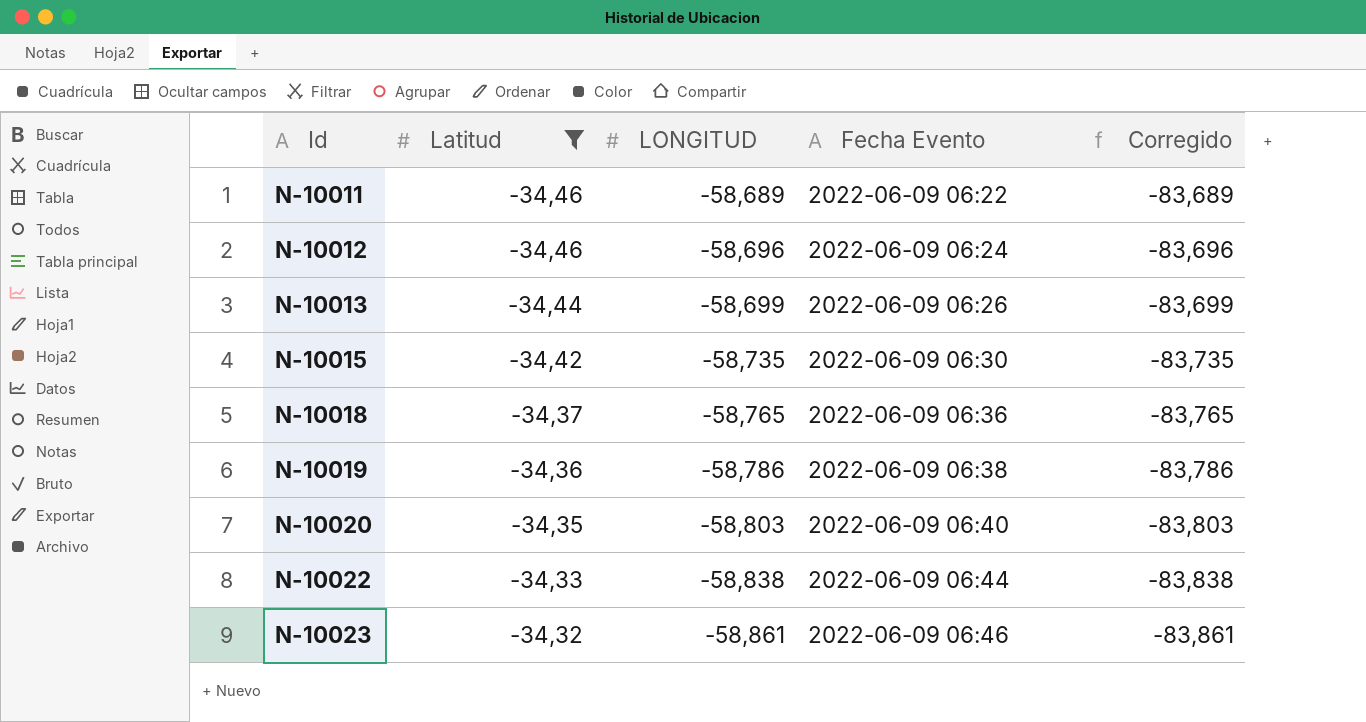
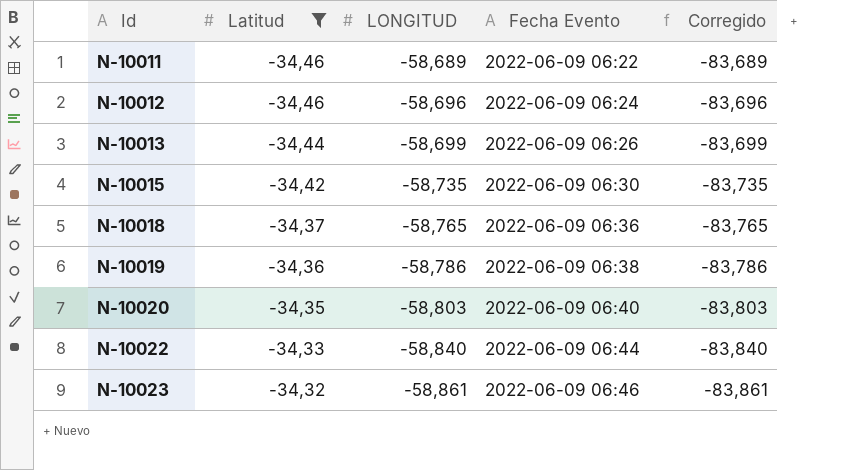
N-10022 | LONGITUD: -58,838 -> -58,840
N-10022 | Corregido: -83,838 -> -83,840

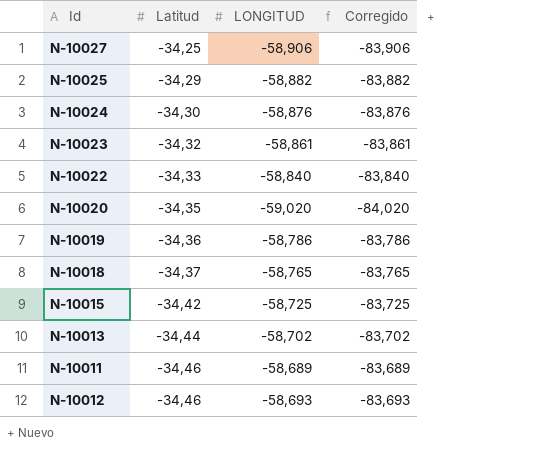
filter: Latitud <= -34,32 -> none
row order: Id ascending -> Latitud descending
column Fecha Evento | position: 4 -> none
N-10020 | LONGITUD: -58,803 -> -59,020
N-10020 | Corregido: -83,803 -> -84,020
N-10015 | LONGITUD: -58,735 -> -58,725
N-10015 | Corregido: -83,735 -> -83,725
N-10013 | LONGITUD: -58,699 -> -58,702
N-10013 | Corregido: -83,699 -> -83,702
N-10012 | LONGITUD: -58,696 -> -58,693
N-10012 | Corregido: -83,696 -> -83,693

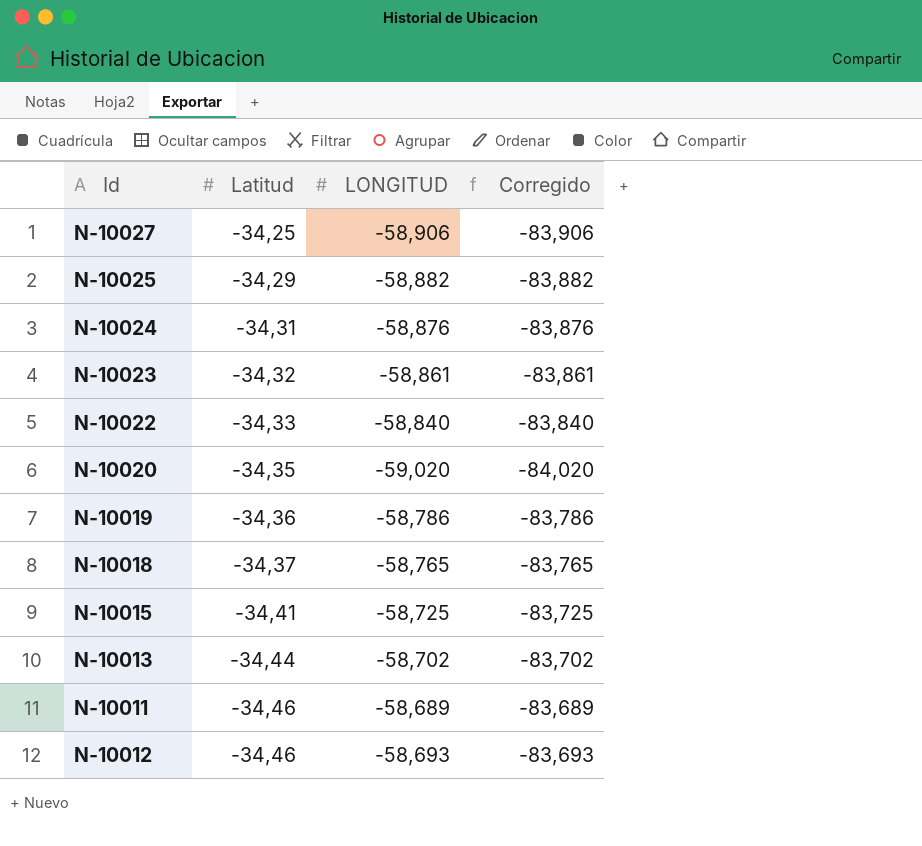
N-10024 | Latitud: -34,30 -> -34,31
N-10015 | Latitud: -34,42 -> -34,41

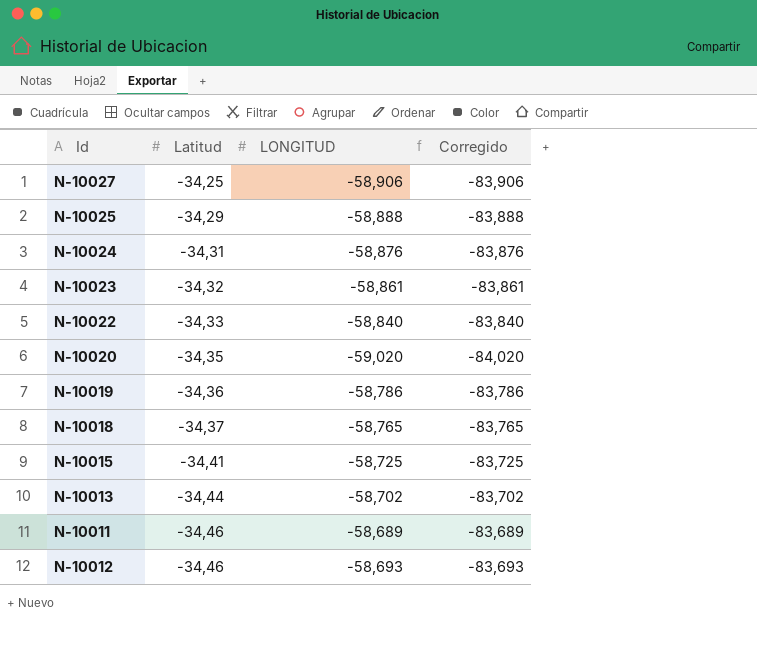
N-10025 | LONGITUD: -58,882 -> -58,888
N-10025 | Corregido: -83,882 -> -83,888

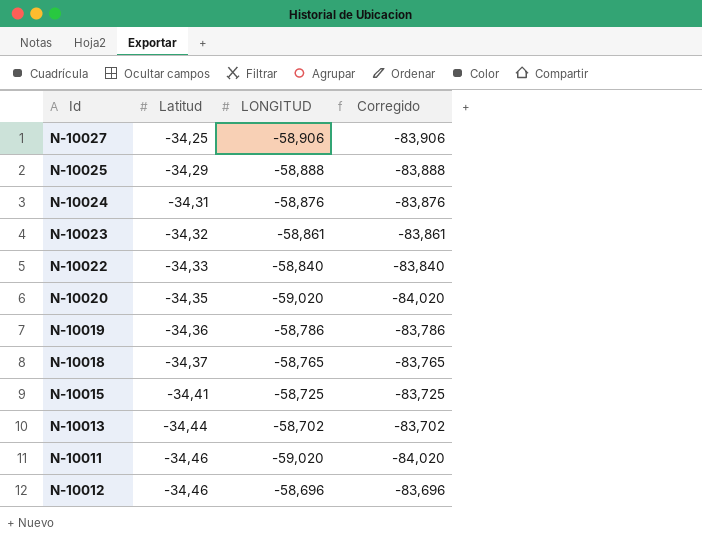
N-10011 | LONGITUD: -58,689 -> -59,020
N-10011 | Corregido: -83,689 -> -84,020
N-10012 | LONGITUD: -58,693 -> -58,696
N-10012 | Corregido: -83,693 -> -83,696

